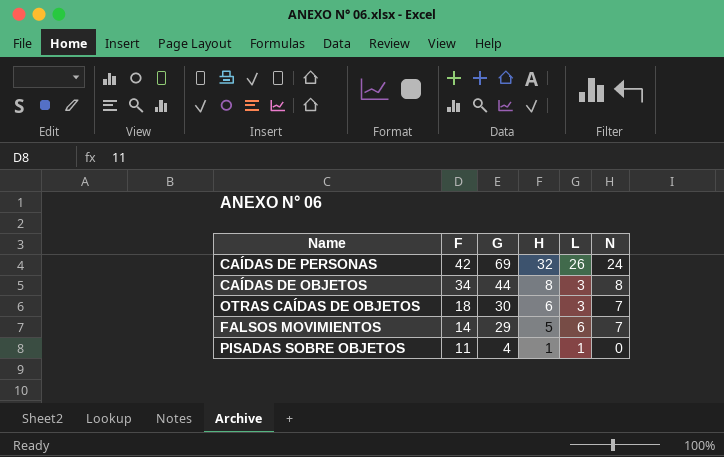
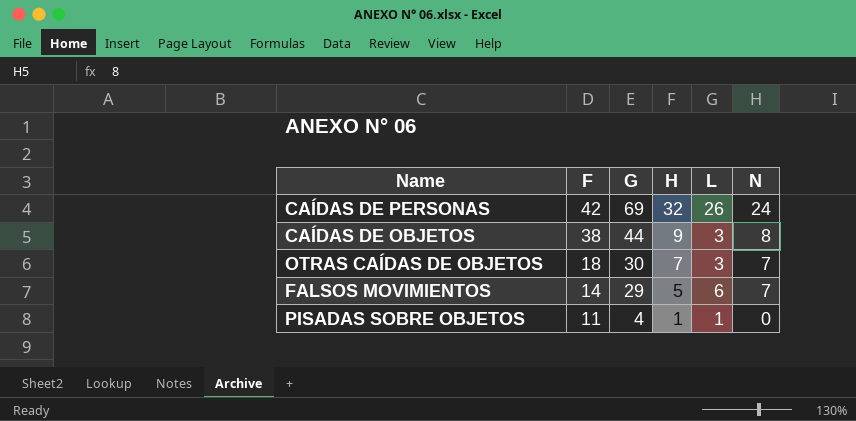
CAÍDAS DE OBJETOS | F: 34 -> 38
CAÍDAS DE OBJETOS | H: 8 -> 9
OTRAS CAÍDAS DE OBJETOS | H: 6 -> 7

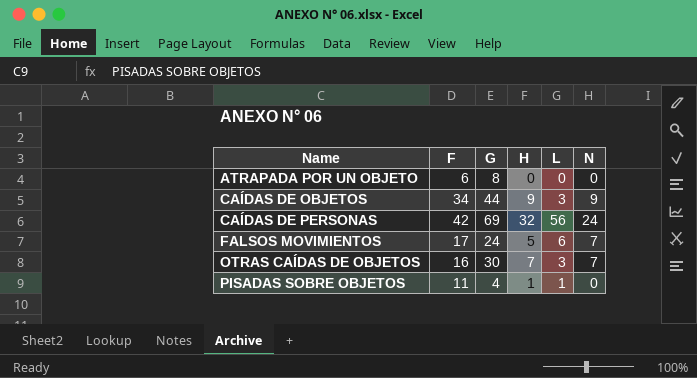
row order: F descending -> Name ascending
row ATRAPADA POR UN OBJETO: none -> 6 | 8 | 0 | 0 | 0
CAÍDAS DE OBJETOS | F: 38 -> 34
CAÍDAS DE OBJETOS | N: 8 -> 9
CAÍDAS DE PERSONAS | L: 26 -> 56
FALSOS MOVIMIENTOS | F: 14 -> 17
FALSOS MOVIMIENTOS | G: 29 -> 24
OTRAS CAÍDAS DE OBJETOS | F: 18 -> 16

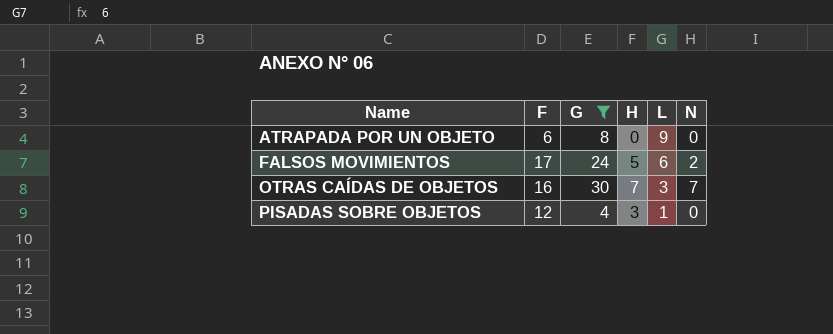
filter: none -> G <= 30
ATRAPADA POR UN OBJETO | L: 0 -> 9
FALSOS MOVIMIENTOS | N: 7 -> 2
PISADAS SOBRE OBJETOS | F: 11 -> 12
PISADAS SOBRE OBJETOS | H: 1 -> 3

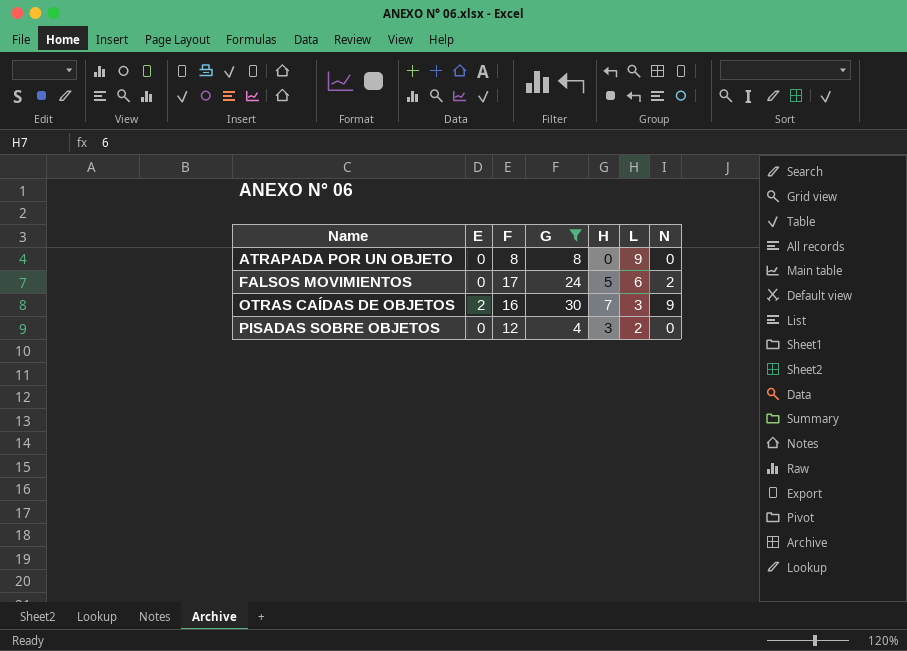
column E | position: none -> 2
ATRAPADA POR UN OBJETO | F: 6 -> 8
OTRAS CAÍDAS DE OBJETOS | N: 7 -> 9
PISADAS SOBRE OBJETOS | L: 1 -> 2

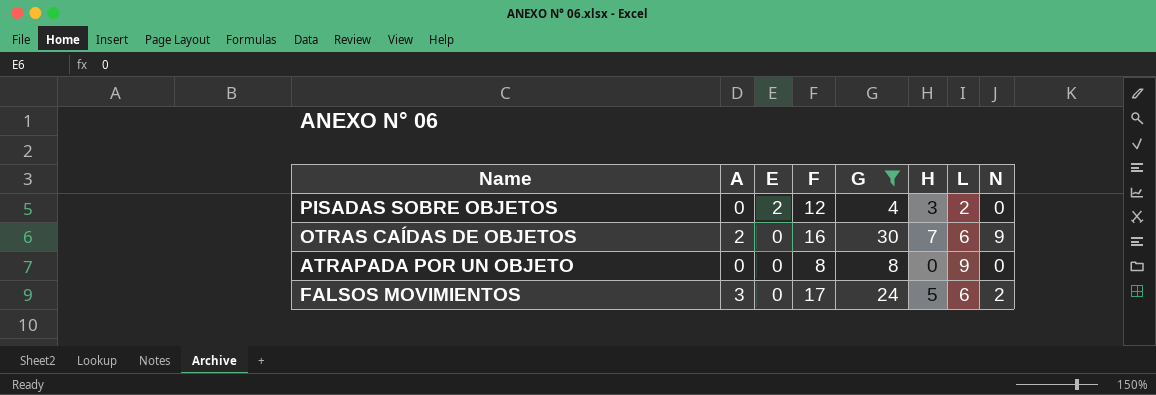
row order: Name ascending -> E descending
column A | position: none -> 2
PISADAS SOBRE OBJETOS | E: 0 -> 2
OTRAS CAÍDAS DE OBJETOS | E: 2 -> 0
OTRAS CAÍDAS DE OBJETOS | L: 3 -> 6

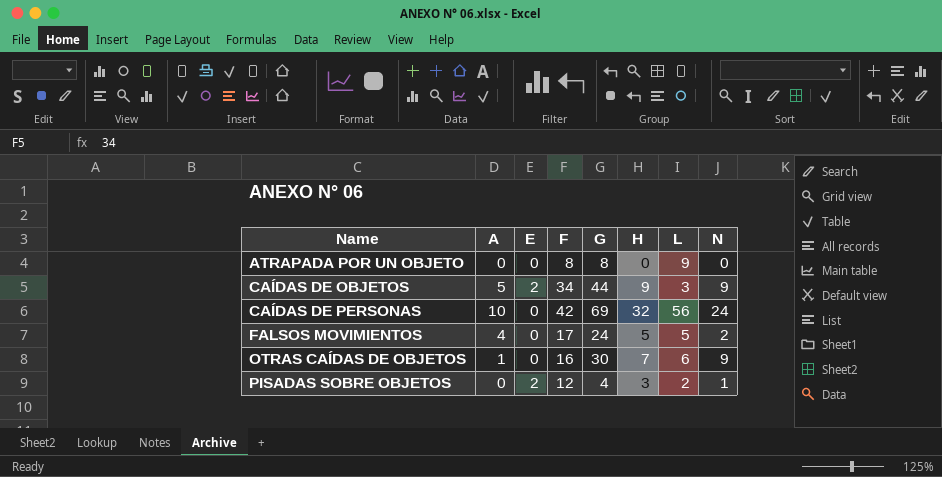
filter: G <= 30 -> none
row order: E descending -> Name ascending
FALSOS MOVIMIENTOS | A: 3 -> 4
FALSOS MOVIMIENTOS | L: 6 -> 5
OTRAS CAÍDAS DE OBJETOS | A: 2 -> 1
PISADAS SOBRE OBJETOS | N: 0 -> 1

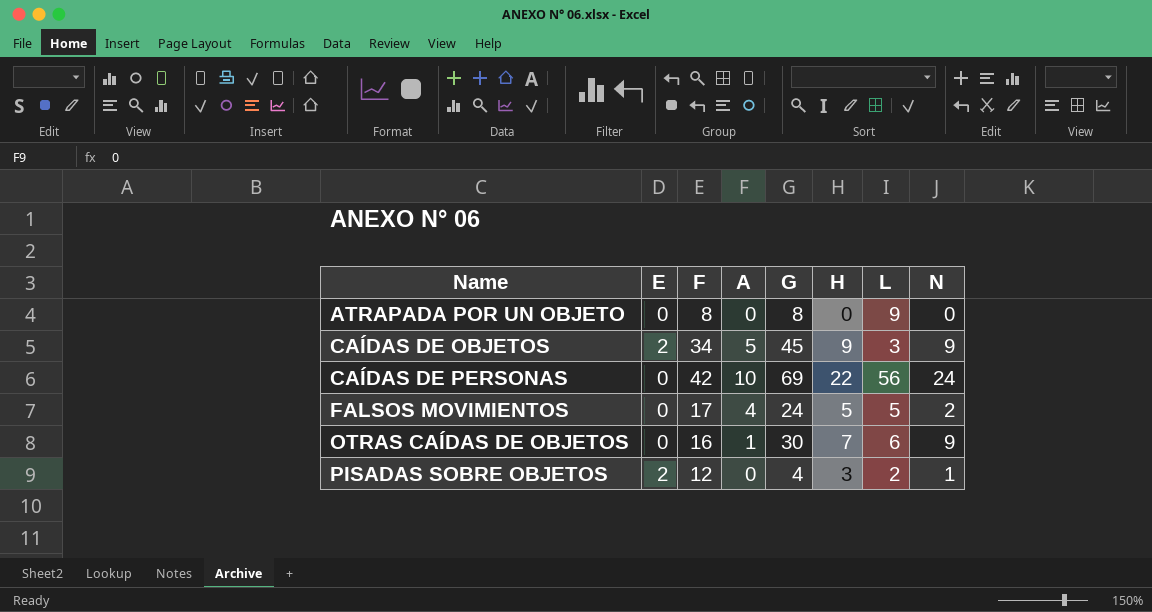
column A | position: 2 -> 4
CAÍDAS DE OBJETOS | G: 44 -> 45
CAÍDAS DE PERSONAS | H: 32 -> 22

